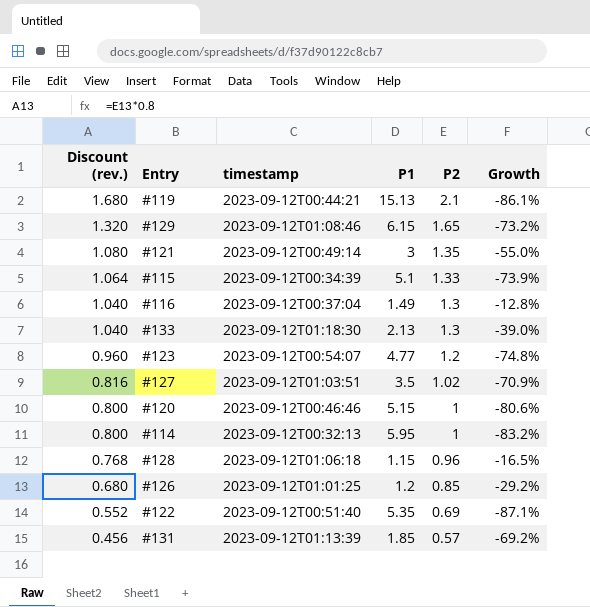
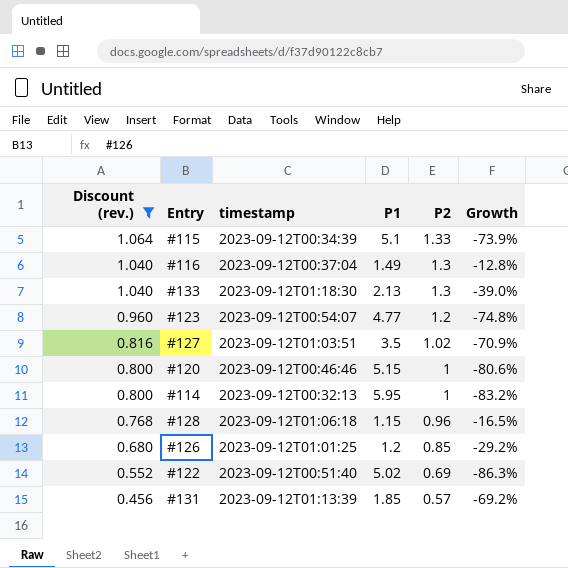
filter: none -> Discount (rev.) <= 1.064
#122 | P1: 5.35 -> 5.02
#122 | Growth: -87.1% -> -86.3%

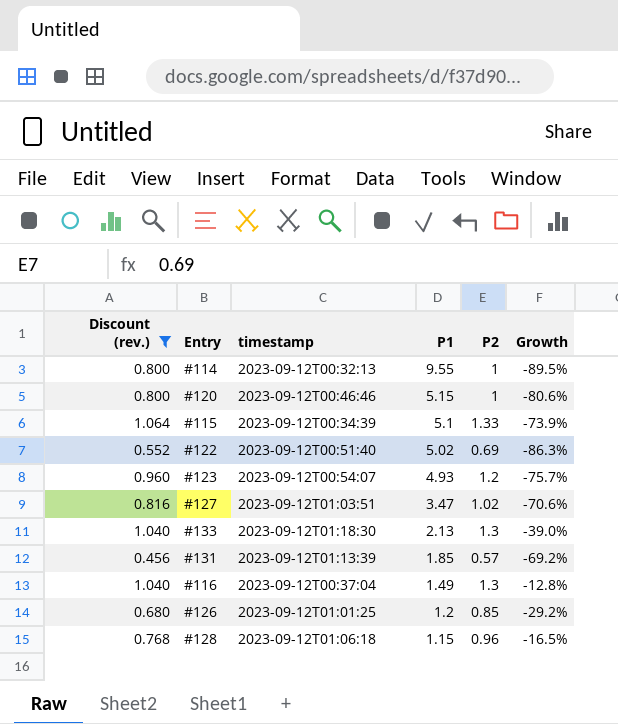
row order: Discount (rev.) descending -> P1 descending
#114 | P1: 5.95 -> 9.55
#114 | Growth: -83.2% -> -89.5%
#123 | P1: 4.77 -> 4.93
#123 | Growth: -74.8% -> -75.7%
#127 | P1: 3.5 -> 3.47
#127 | Growth: -70.9% -> -70.6%

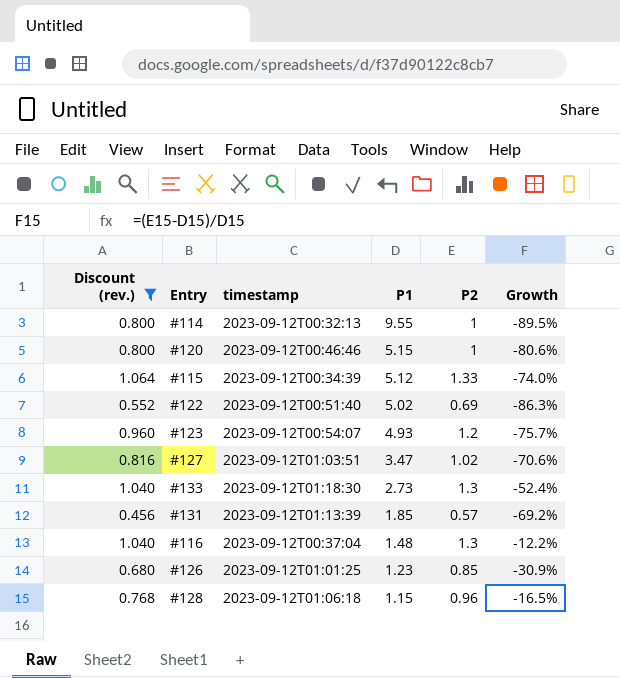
#115 | P1: 5.1 -> 5.12
#115 | Growth: -73.9% -> -74.0%
#133 | P1: 2.13 -> 2.73
#133 | Growth: -39.0% -> -52.4%
#116 | P1: 1.49 -> 1.48
#116 | Growth: -12.8% -> -12.2%
#126 | P1: 1.2 -> 1.23
#126 | Growth: -29.2% -> -30.9%

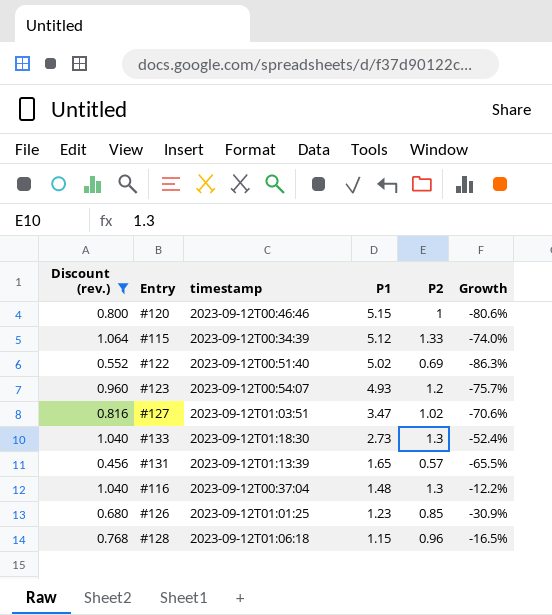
row #114: 0.800 | 2023-09-12T00:32:13 | 9.55 | 1 | -89.5% -> none
#131 | P1: 1.85 -> 1.65
#131 | Growth: -69.2% -> -65.5%

